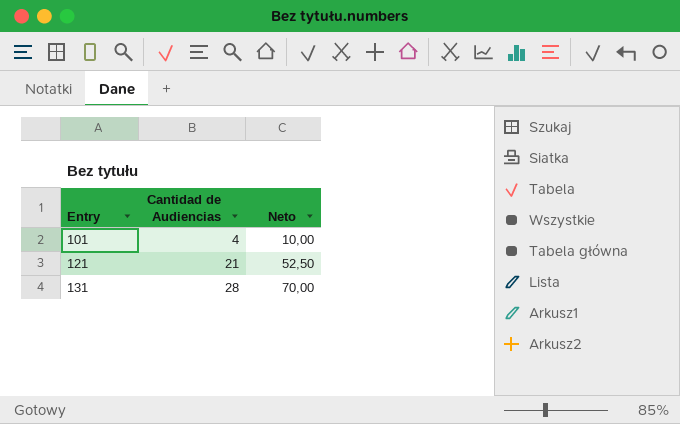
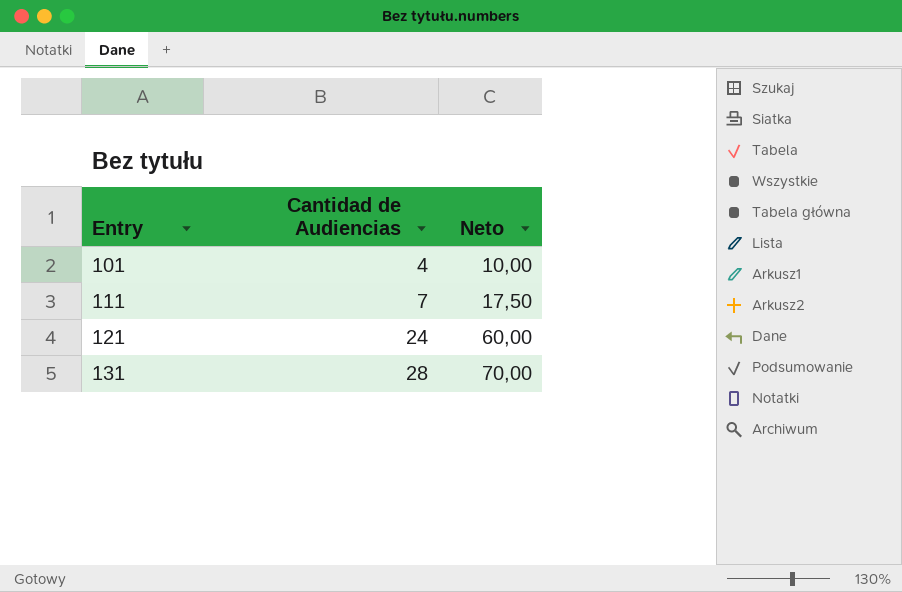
row 111: none -> 7 | 17,50
121 | Cantidad de Audiencias: 21 -> 24
121 | Neto: 52,50 -> 60,00

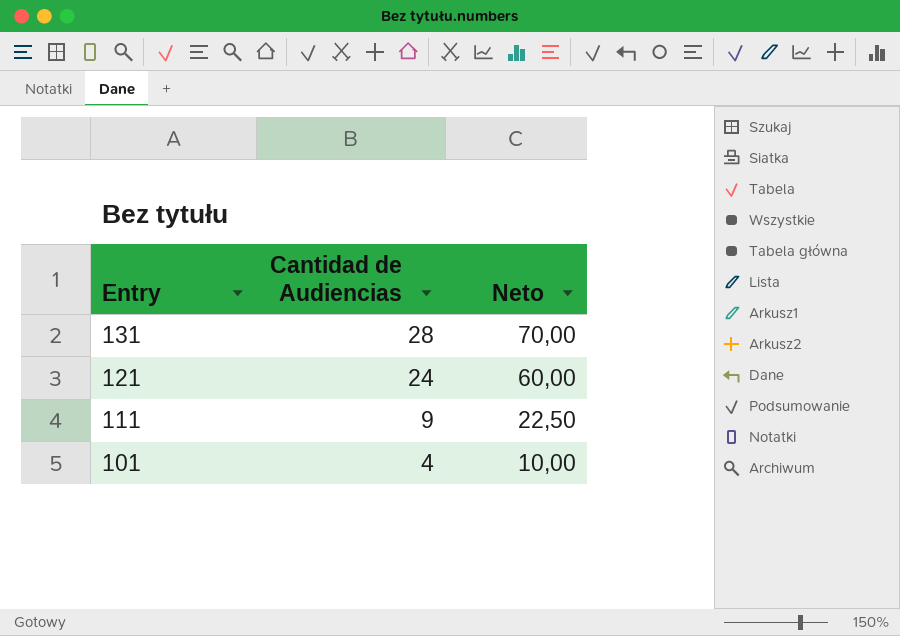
row order: Entry ascending -> Entry descending
111 | Cantidad de Audiencias: 7 -> 9
111 | Neto: 17,50 -> 22,50

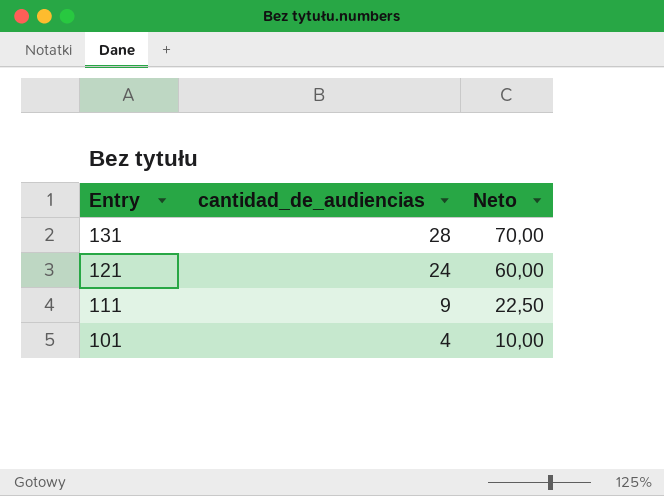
column name: Cantidad de Audiencias -> cantidad_de_audiencias

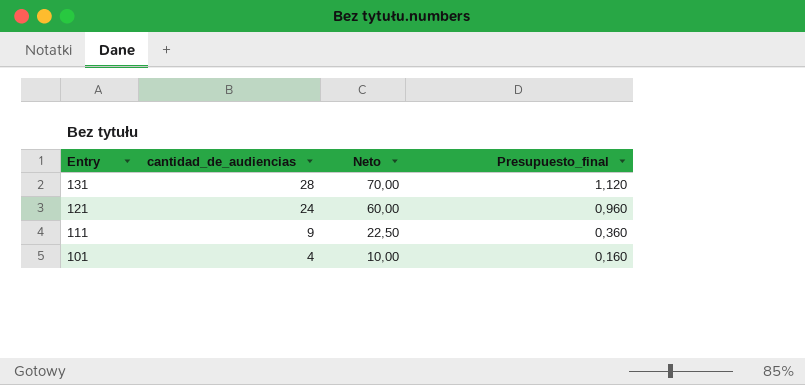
column Presupuesto_final | formula: none -> [cantidad_de_audiencias] * 0,04

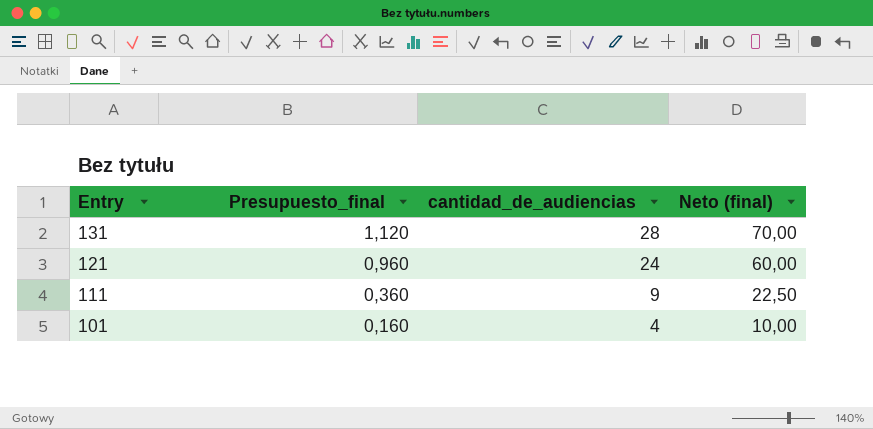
column Presupuesto_final | position: 4 -> 2
column name: Neto -> Neto (final)

